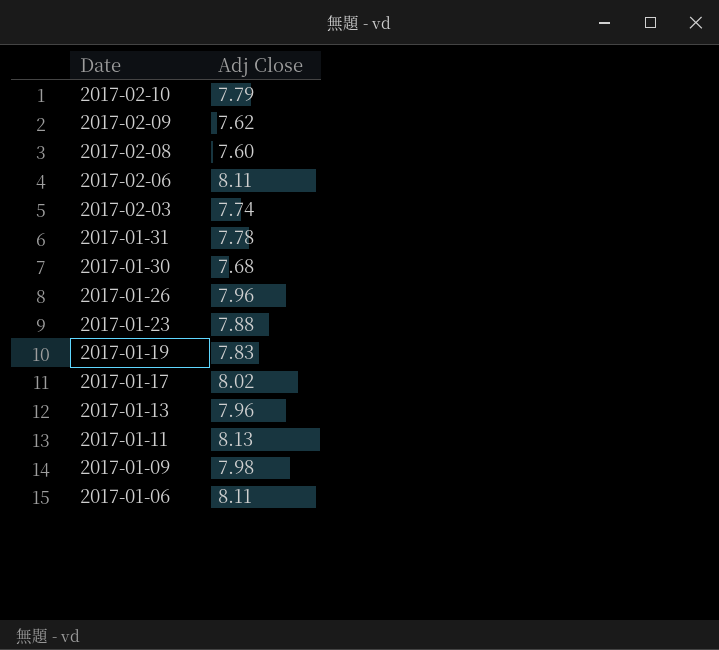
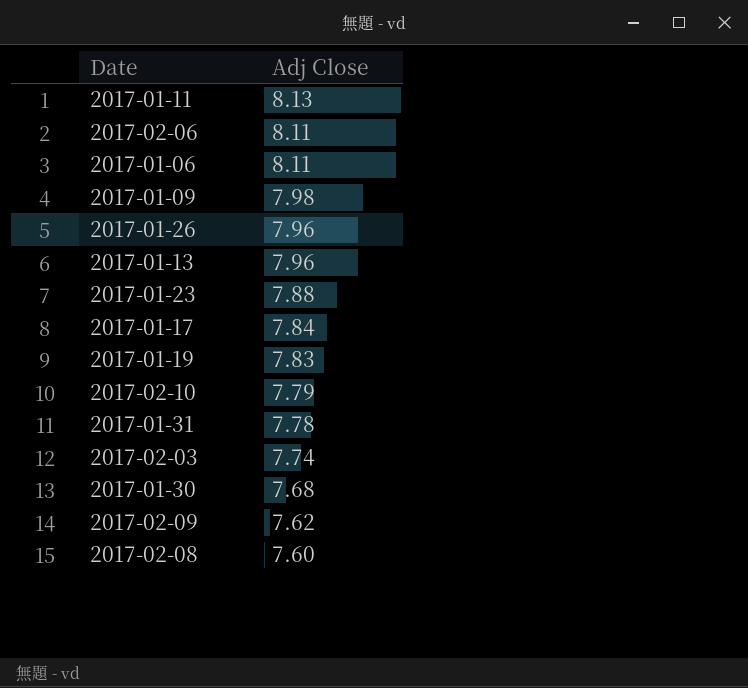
row order: Date descending -> Adj Close descending
2017-01-17 | Adj Close: 8.02 -> 7.84

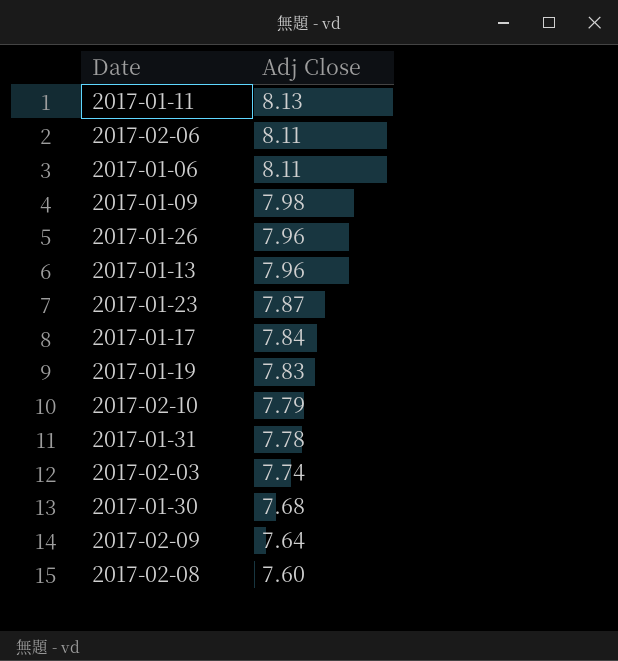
2017-01-23 | Adj Close: 7.88 -> 7.87
2017-02-09 | Adj Close: 7.62 -> 7.64

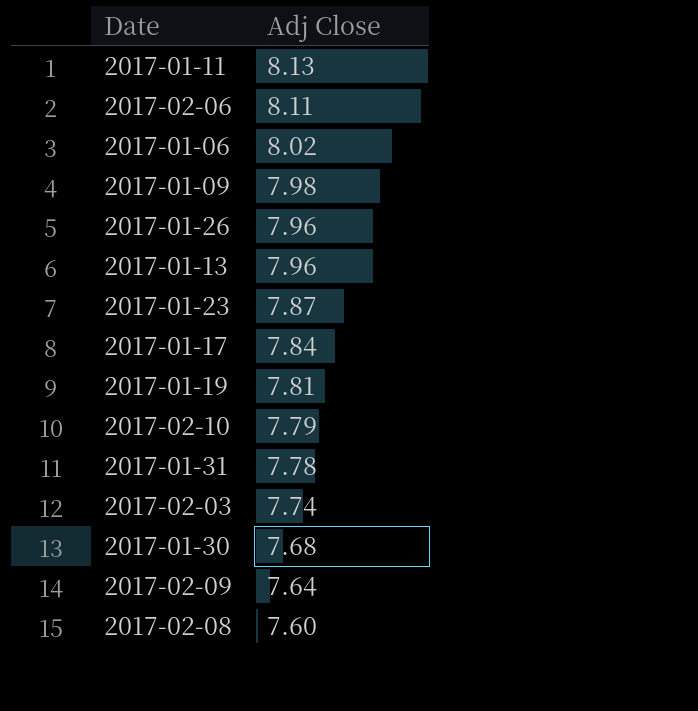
2017-01-06 | Adj Close: 8.11 -> 8.02
2017-01-19 | Adj Close: 7.83 -> 7.81

